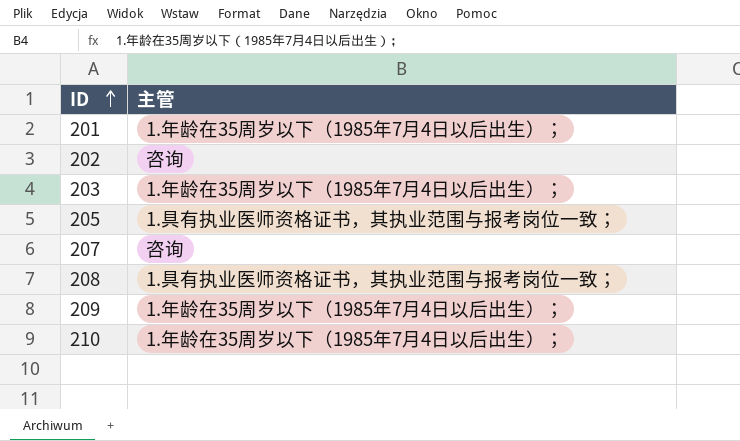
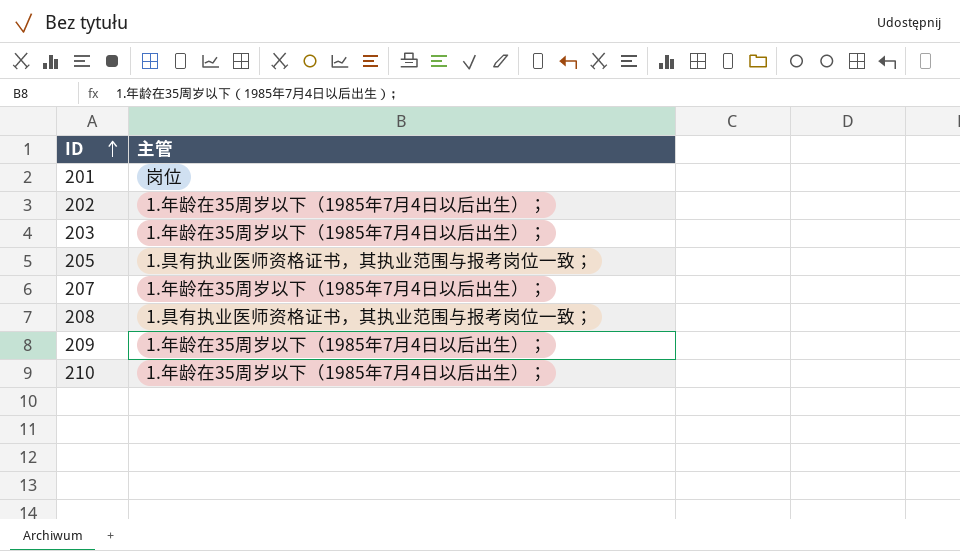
201 | 主管: 1.年龄在35周岁以下（1985年7月4日以后出生）； -> 岗位
202 | 主管: 咨询 -> 1.年龄在35周岁以下（1985年7月4日以后出生）；
207 | 主管: 咨询 -> 1.年龄在35周岁以下（1985年7月4日以后出生）；

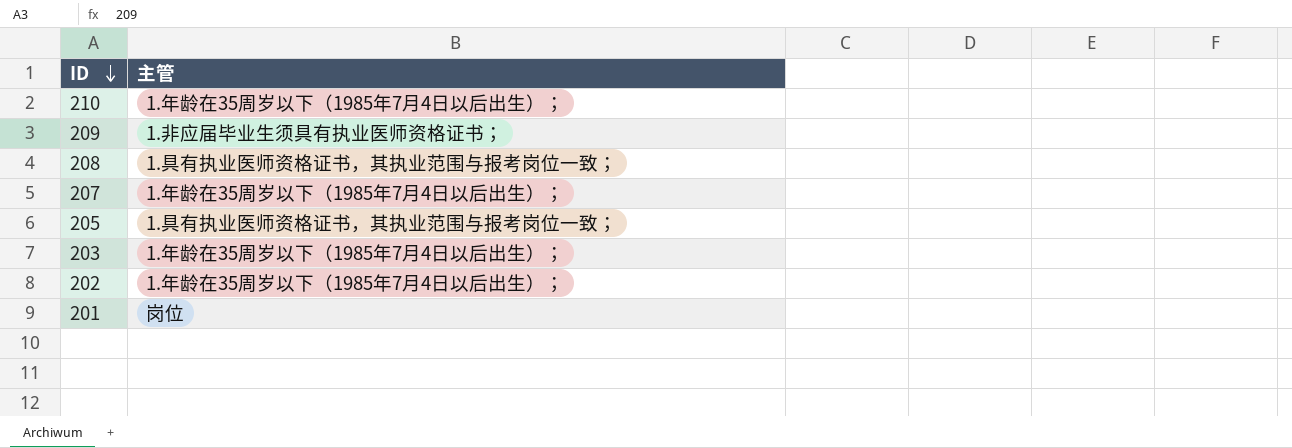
row order: ID ascending -> ID descending
209 | 主管: 1.年龄在35周岁以下（1985年7月4日以后出生）； -> 1.非应届毕业生须具有执业医师资格证书；

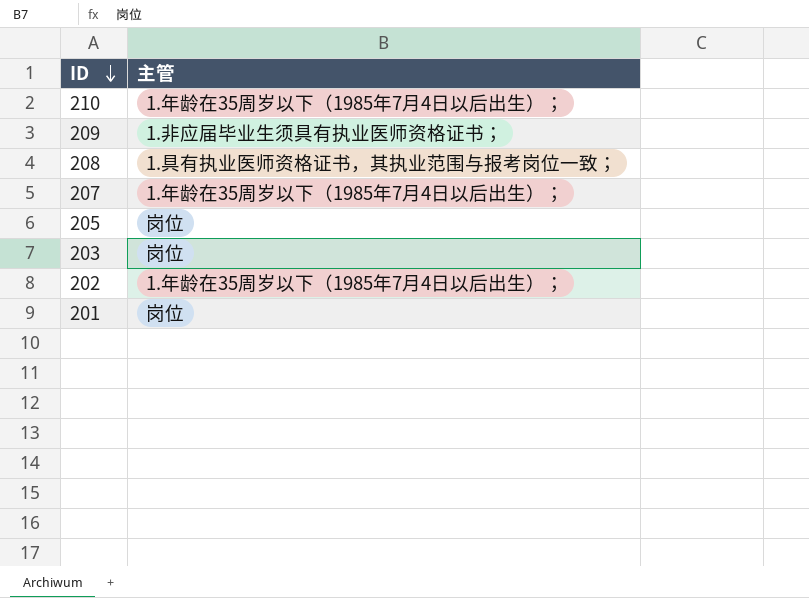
205 | 主管: 1.具有执业医师资格证书，其执业范围与报考岗位一致； -> 岗位
203 | 主管: 1.年龄在35周岁以下（1985年7月4日以后出生）； -> 岗位

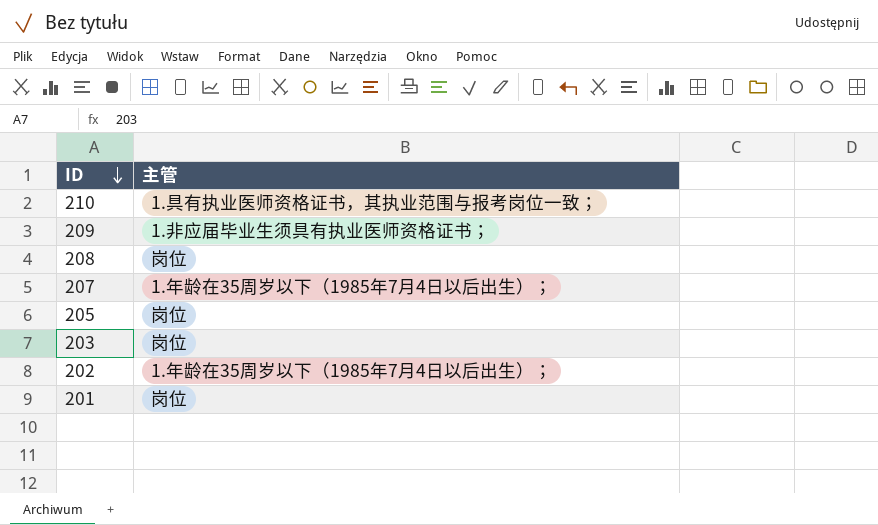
210 | 主管: 1.年龄在35周岁以下（1985年7月4日以后出生）； -> 1.具有执业医师资格证书，其执业范围与报考岗位一致；
208 | 主管: 1.具有执业医师资格证书，其执业范围与报考岗位一致； -> 岗位

